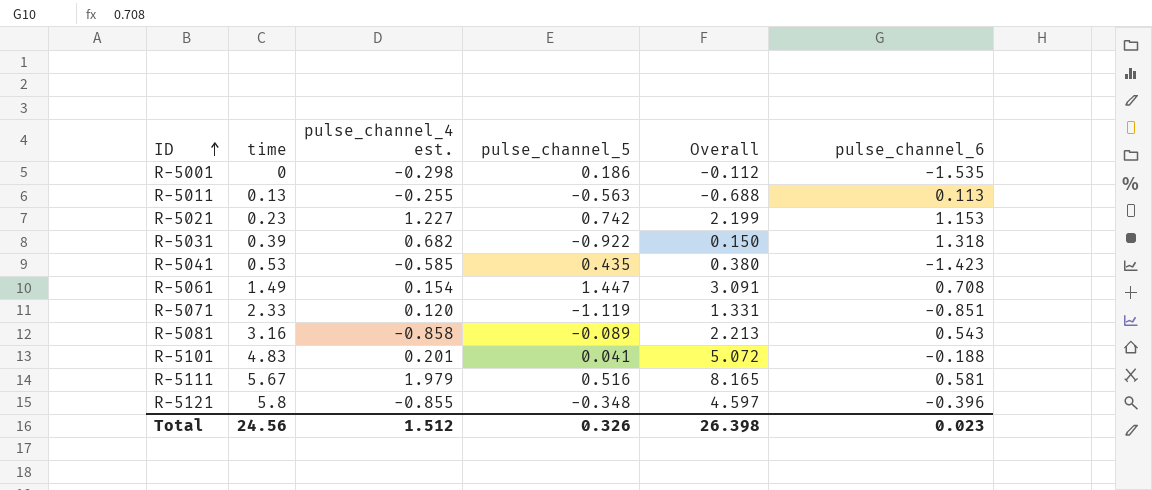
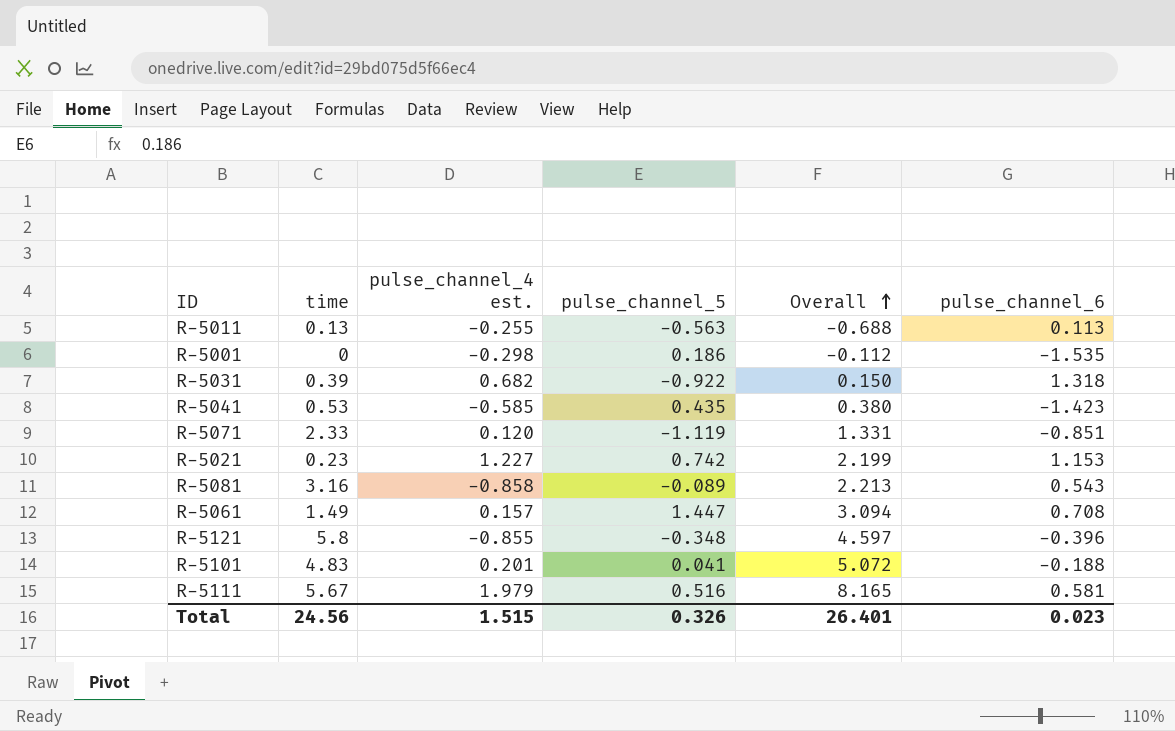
row order: ID ascending -> Overall ascending
R-5061 | pulse_channel_4 est.: 0.154 -> 0.157
R-5061 | Overall: 3.091 -> 3.094
Total | pulse_channel_4 est.: 1.512 -> 1.515
Total | Overall: 26.398 -> 26.401

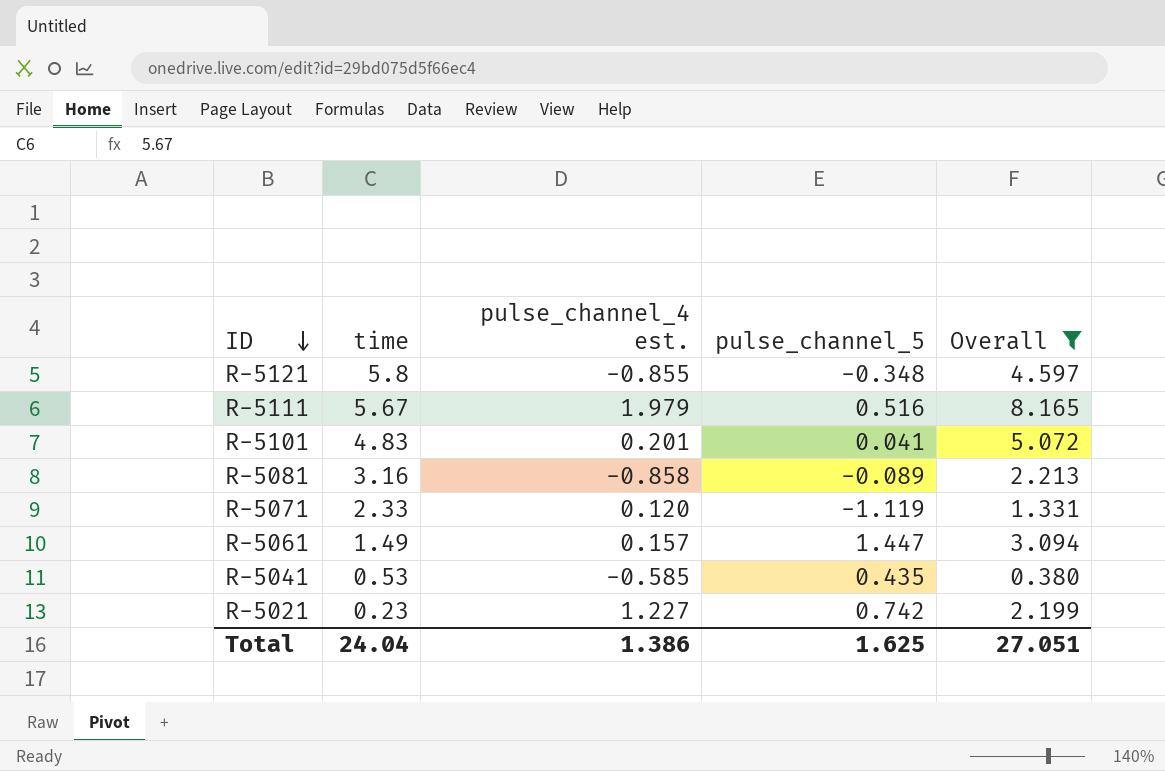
filter: none -> Overall >= 0.380
row order: Overall ascending -> ID descending
column pulse_channel_6 | position: 6 -> none
Total | time: 24.56 -> 24.04
Total | pulse_channel_4 est.: 1.515 -> 1.386
Total | pulse_channel_5: 0.326 -> 1.625
Total | Overall: 26.401 -> 27.051

